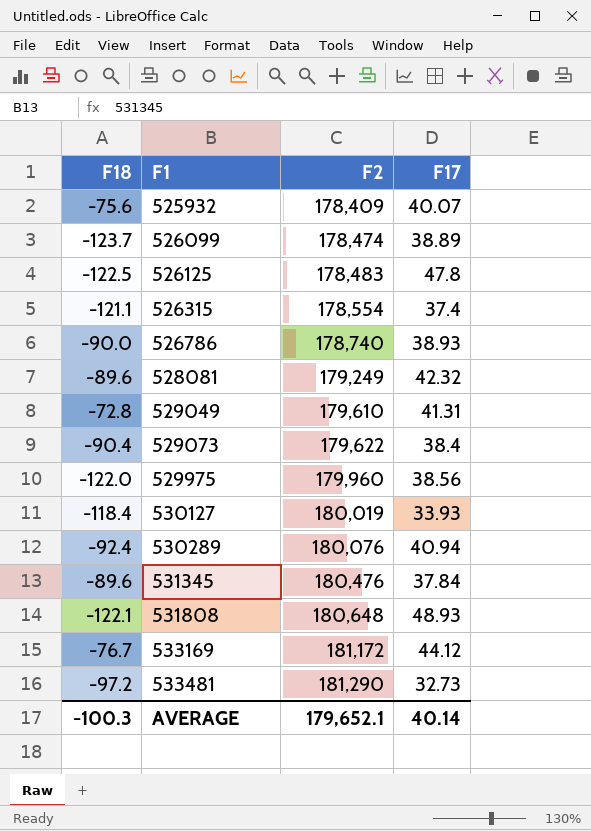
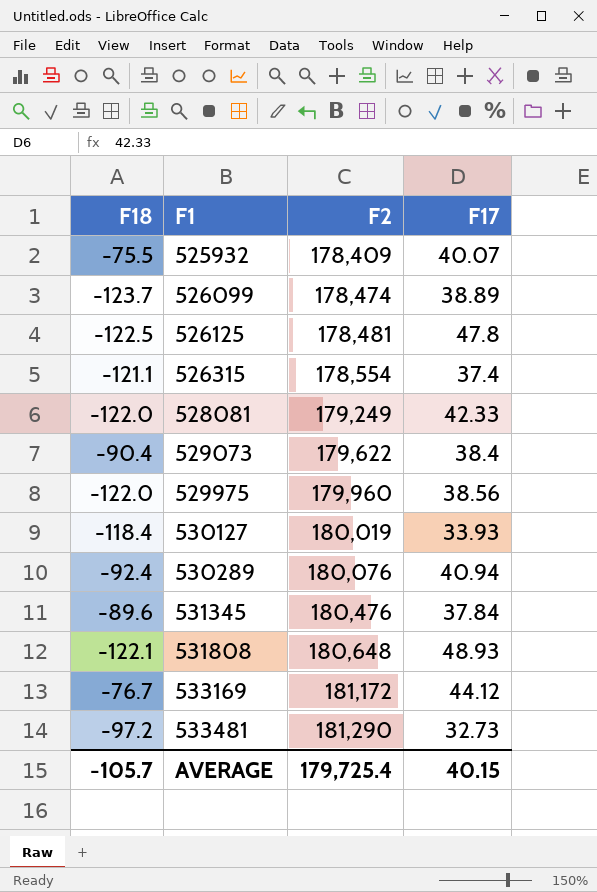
row 526786: -90.0 | 178,740 | 38.93 -> none
row 529049: -72.8 | 179,610 | 41.31 -> none
525932 | F18: -75.6 -> -75.5
526125 | F2: 178,483 -> 178,481
528081 | F18: -89.6 -> -122.0
528081 | F17: 42.32 -> 42.33
AVERAGE | F18: -100.3 -> -105.7
AVERAGE | F2: 179,652.1 -> 179,725.4
AVERAGE | F17: 40.14 -> 40.15

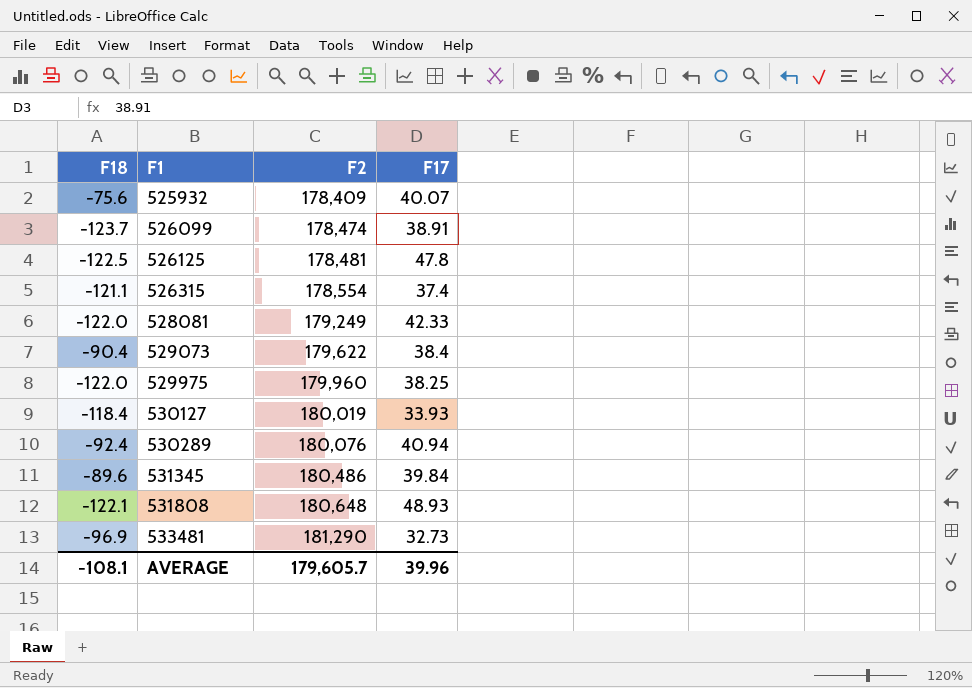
row 533169: -76.7 | 181,172 | 44.12 -> none
525932 | F18: -75.5 -> -75.6
526099 | F17: 38.89 -> 38.91
529975 | F17: 38.56 -> 38.25
531345 | F2: 180,476 -> 180,486
531345 | F17: 37.84 -> 39.84
533481 | F18: -97.2 -> -96.9
AVERAGE | F18: -105.7 -> -108.1
AVERAGE | F2: 179,725.4 -> 179,605.7
AVERAGE | F17: 40.15 -> 39.96

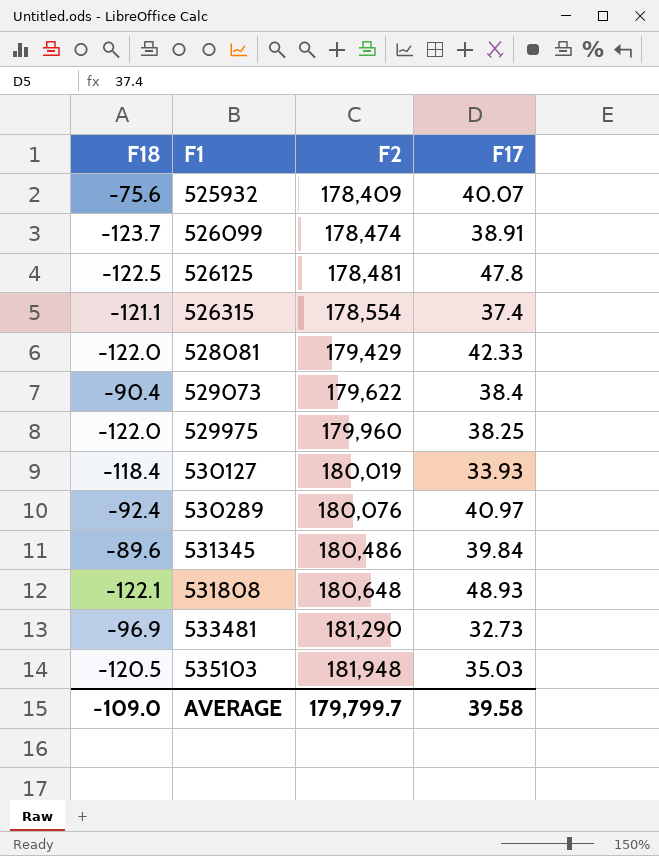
528081 | F2: 179,249 -> 179,429
530289 | F17: 40.94 -> 40.97
row 535103: none -> -120.5 | 181,948 | 35.03
AVERAGE | F18: -108.1 -> -109.0
AVERAGE | F2: 179,605.7 -> 179,799.7
AVERAGE | F17: 39.96 -> 39.58

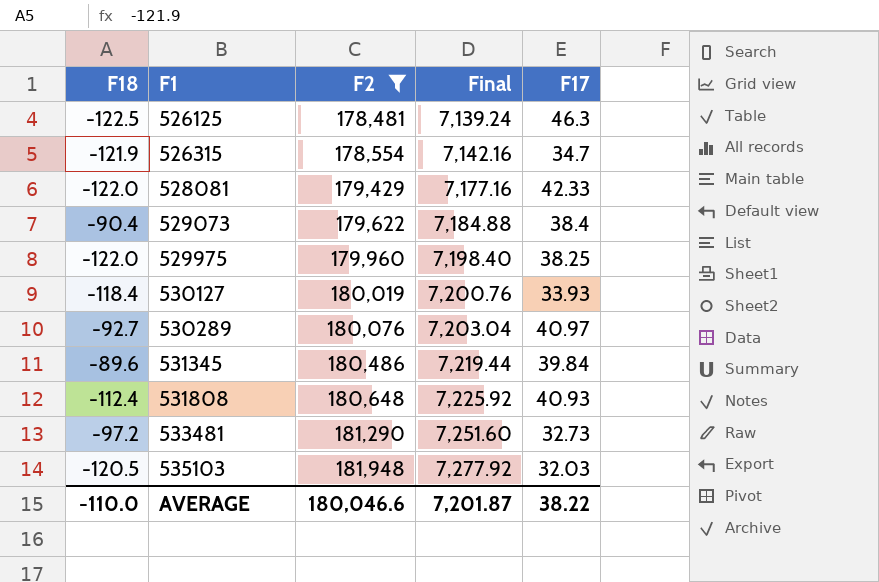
filter: none -> F2 >= 178,481
column Final | formula: none -> [F2] * 0.04
526125 | F17: 47.8 -> 46.3
526315 | F18: -121.1 -> -121.9
526315 | F17: 37.4 -> 34.7
530289 | F18: -92.4 -> -92.7
531808 | F18: -122.1 -> -112.4
531808 | F17: 48.93 -> 40.93
533481 | F18: -96.9 -> -97.2
535103 | F17: 35.03 -> 32.03
AVERAGE | F18: -109.0 -> -110.0
AVERAGE | F2: 179,799.7 -> 180,046.6
AVERAGE | F17: 39.58 -> 38.22

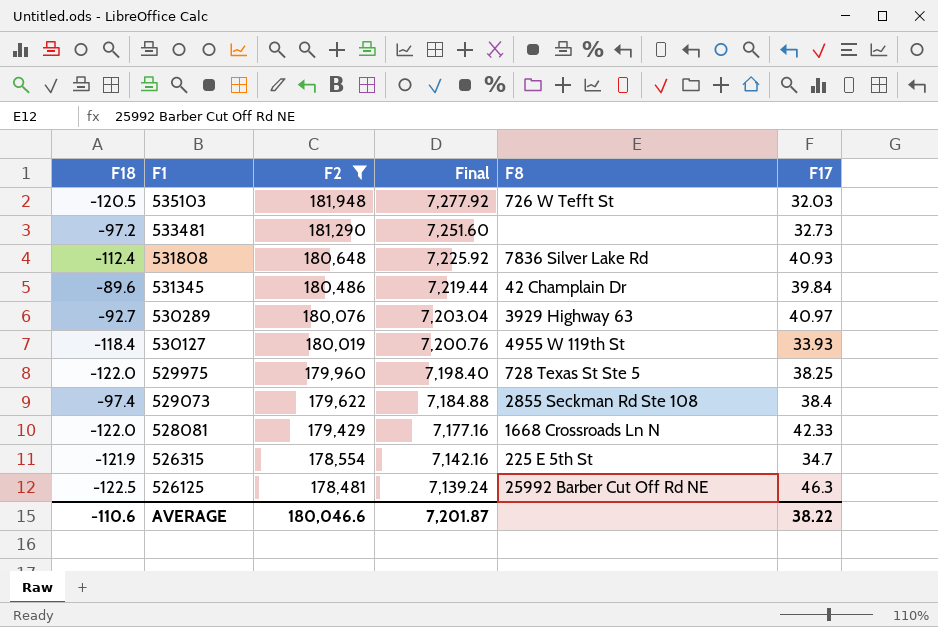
row order: F1 ascending -> F1 descending
column F8 | position: none -> 5
529073 | F18: -90.4 -> -97.4
AVERAGE | F18: -110.0 -> -110.6

